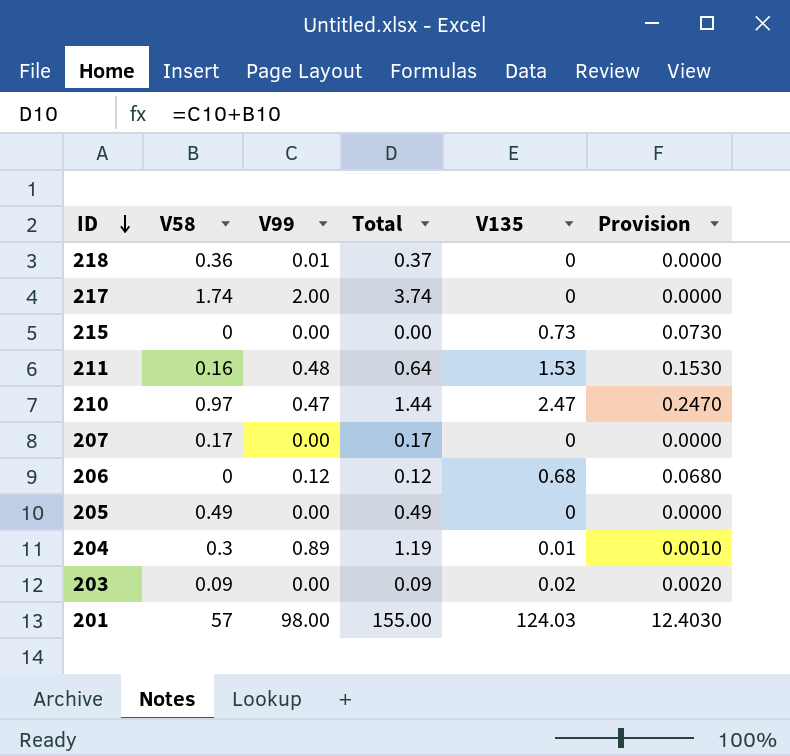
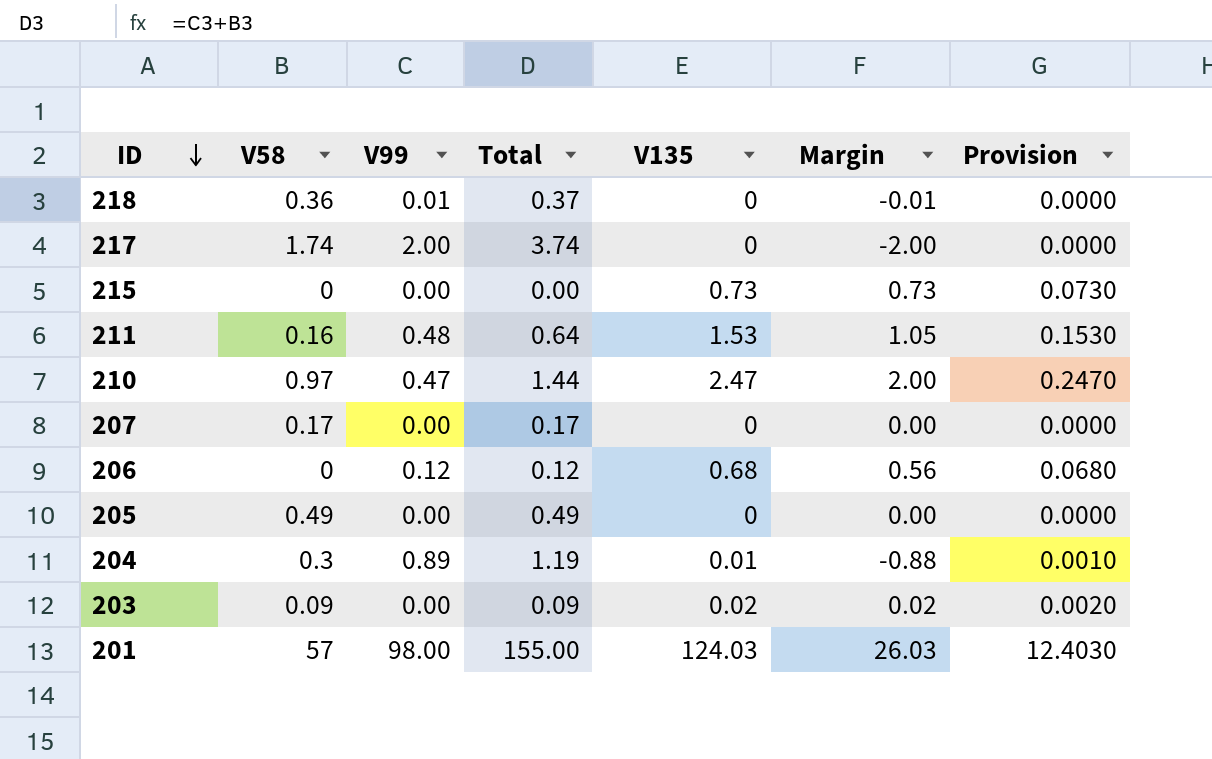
column Margin | formula: none -> [V135] - [V99]

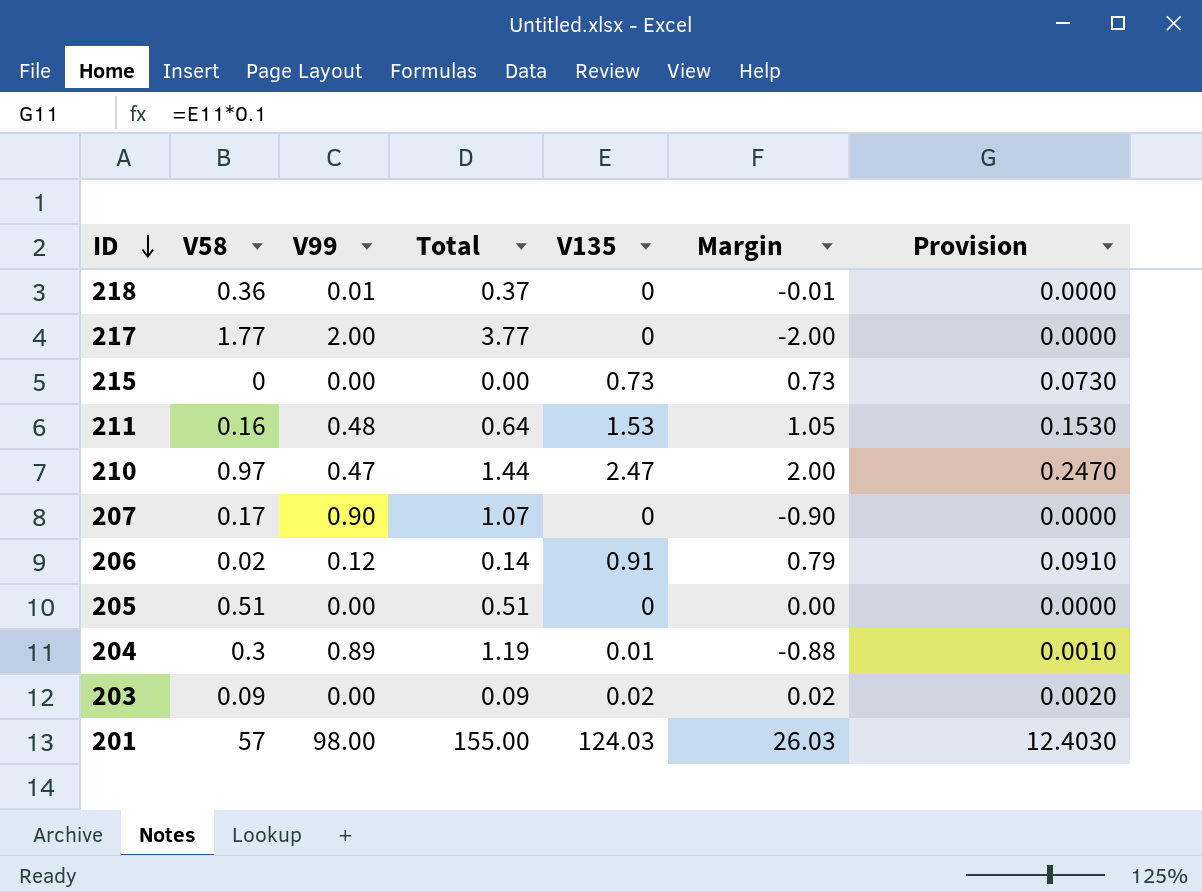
217 | V58: 1.74 -> 1.77
217 | Total: 3.74 -> 3.77
207 | V99: 0.00 -> 0.90
207 | Total: 0.17 -> 1.07
207 | Margin: 0.00 -> -0.90
206 | V58: 0 -> 0.02
206 | Total: 0.12 -> 0.14
206 | V135: 0.68 -> 0.91
206 | Margin: 0.56 -> 0.79
206 | Provision: 0.0680 -> 0.0910
205 | V58: 0.49 -> 0.51
205 | Total: 0.49 -> 0.51

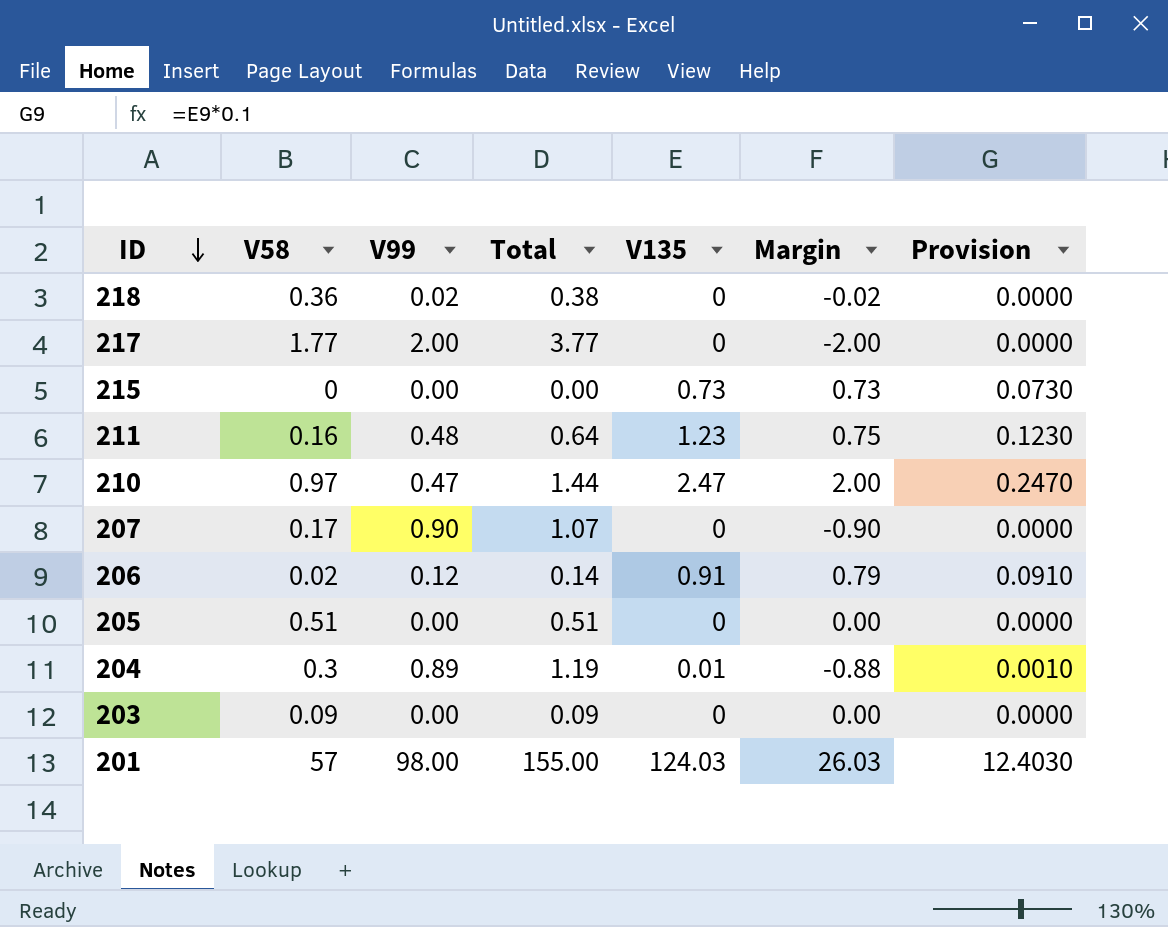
218 | V99: 0.01 -> 0.02
218 | Total: 0.37 -> 0.38
218 | Margin: -0.01 -> -0.02
211 | V135: 1.53 -> 1.23
211 | Margin: 1.05 -> 0.75
211 | Provision: 0.1530 -> 0.1230
203 | V135: 0.02 -> 0
203 | Margin: 0.02 -> 0.00
203 | Provision: 0.0020 -> 0.0000

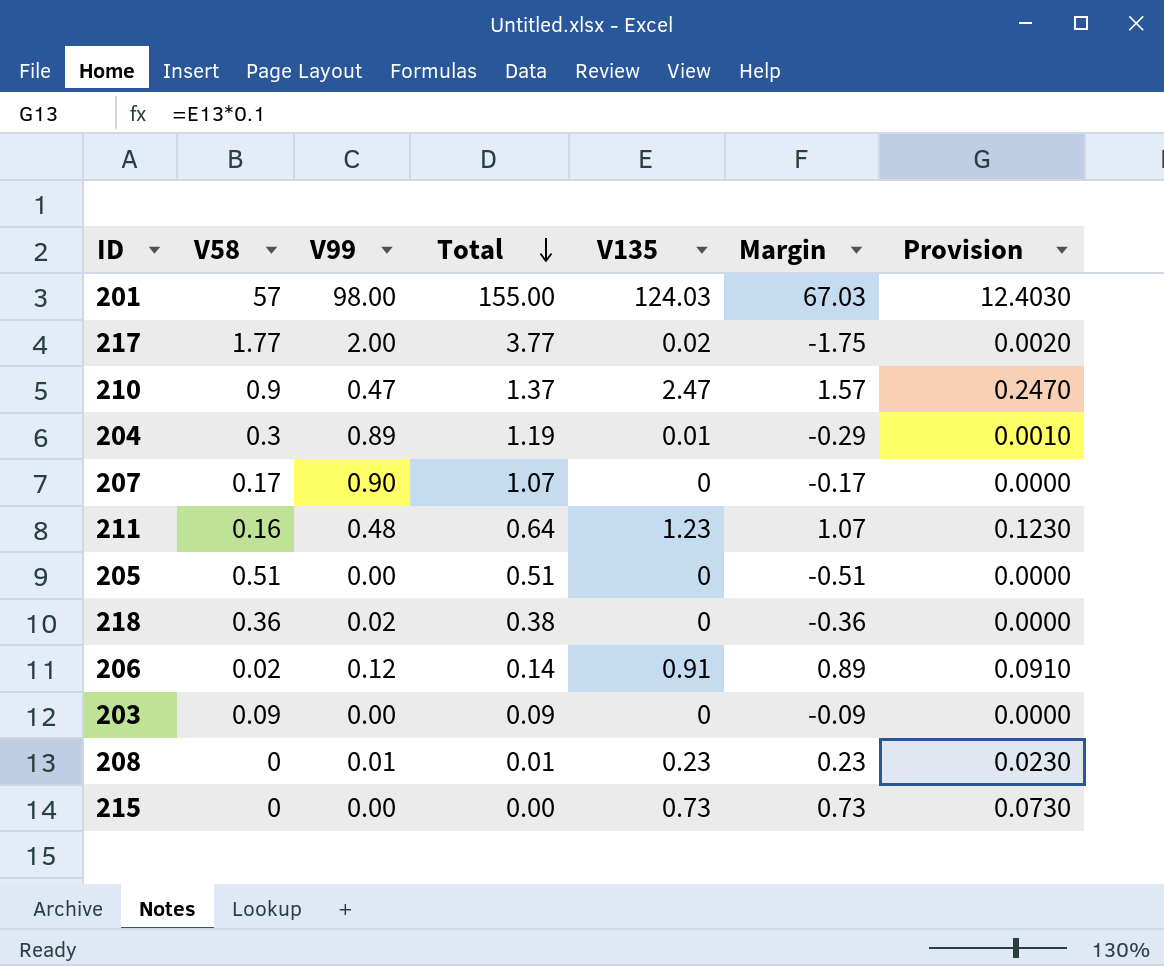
row order: ID descending -> Total descending
column Margin | formula: [V135] - [V99] -> [V135] - [V58]
217 | V135: 0 -> 0.02
217 | Provision: 0.0000 -> 0.0020
210 | V58: 0.97 -> 0.9
210 | Total: 1.44 -> 1.37
row 208: none -> 0 | 0.01 | 0.01 | 0.23 | 0.23 | 0.0230

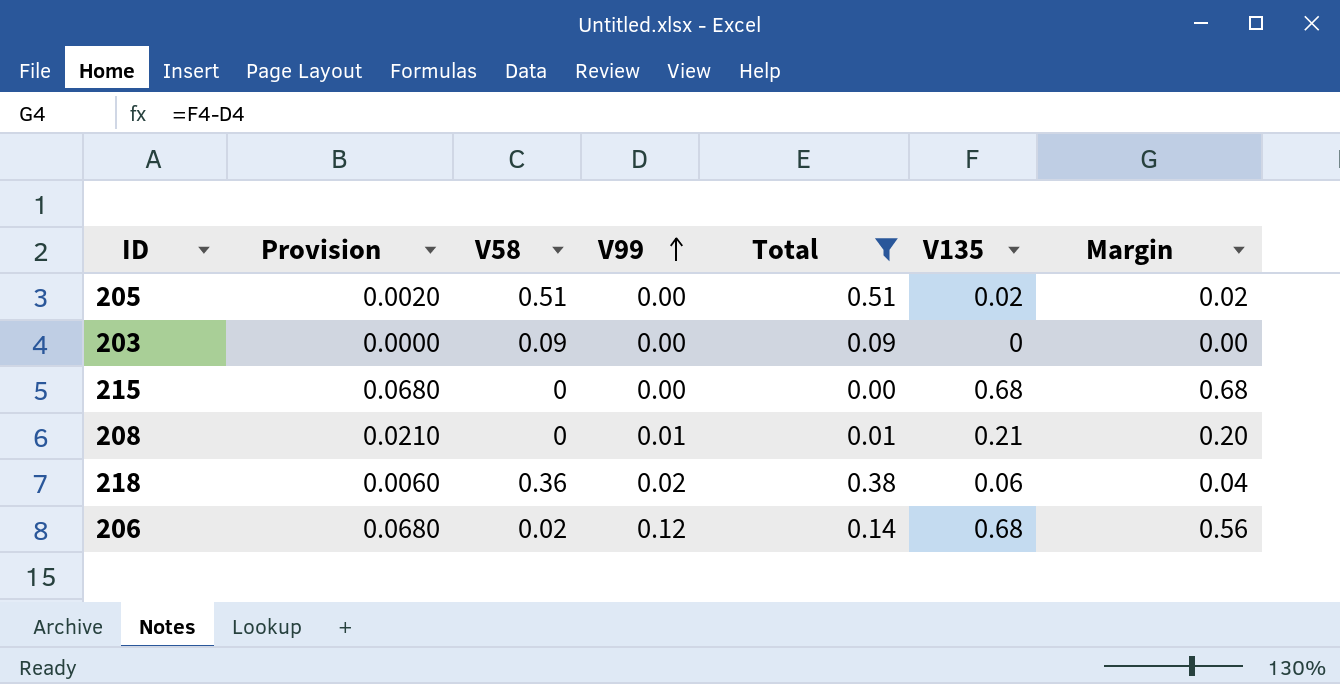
filter: none -> Total <= 0.51
row order: Total descending -> V99 ascending
column Provision | position: 7 -> 2
column Margin | formula: [V135] - [V58] -> [V135] - [V99]
205 | Provision: 0.0000 -> 0.0020
205 | V135: 0 -> 0.02
215 | Provision: 0.0730 -> 0.0680
215 | V135: 0.73 -> 0.68
208 | Provision: 0.0230 -> 0.0210
208 | V135: 0.23 -> 0.21
218 | Provision: 0.0000 -> 0.0060
218 | V135: 0 -> 0.06
206 | Provision: 0.0910 -> 0.0680
206 | V135: 0.91 -> 0.68

